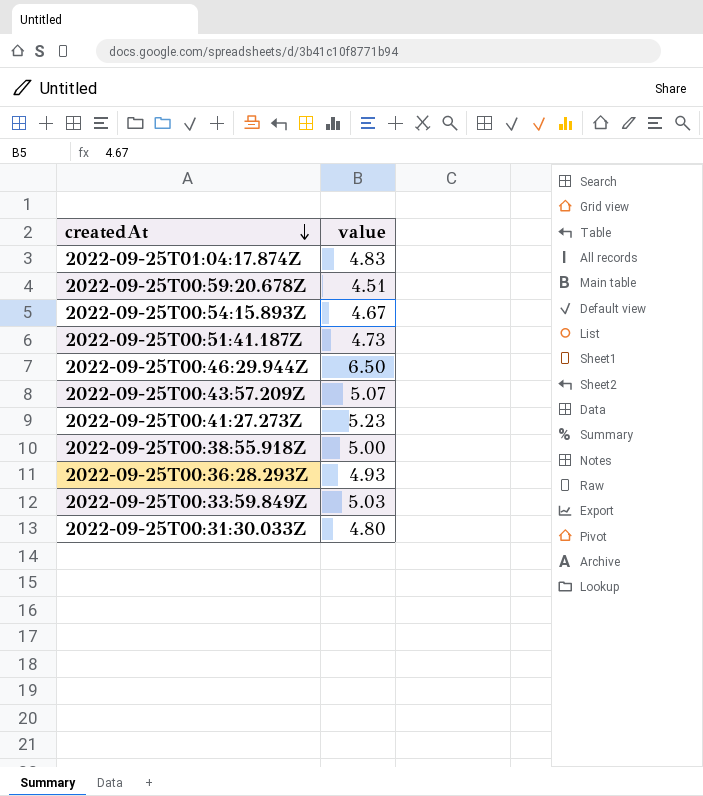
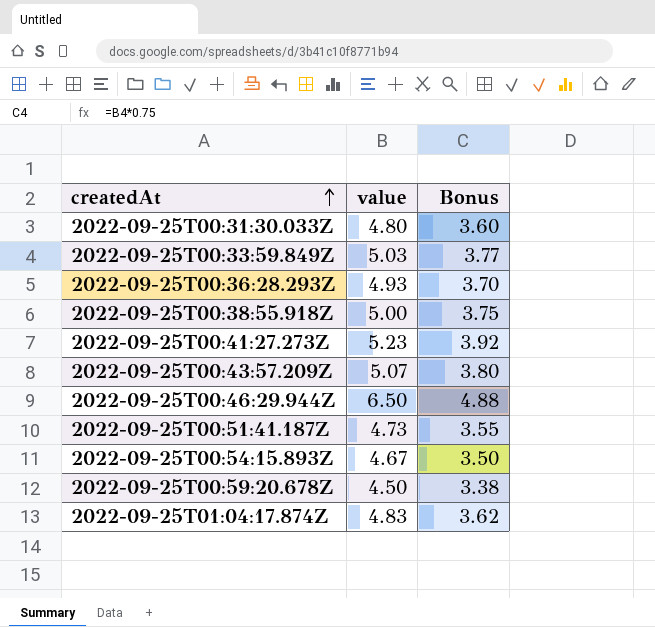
row order: createdAt descending -> createdAt ascending
column Bonus | formula: none -> [value] * 0.75
2022-09-25T00:59:20.678Z | value: 4.51 -> 4.50

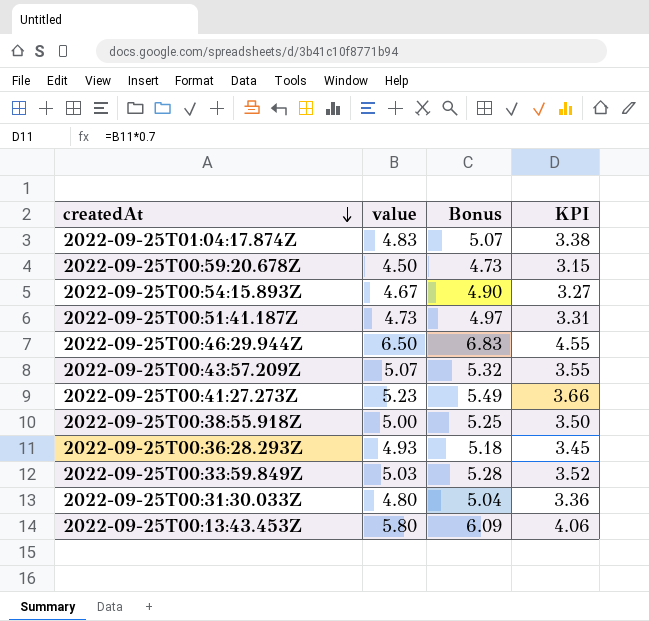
row order: createdAt ascending -> createdAt descending
column Bonus | formula: [value] * 0.75 -> [value] * 1.05
column KPI | formula: none -> [value] * 0.7
row 2022-09-25T00:13:43.453Z: none -> 5.80 | 6.09 | 4.06

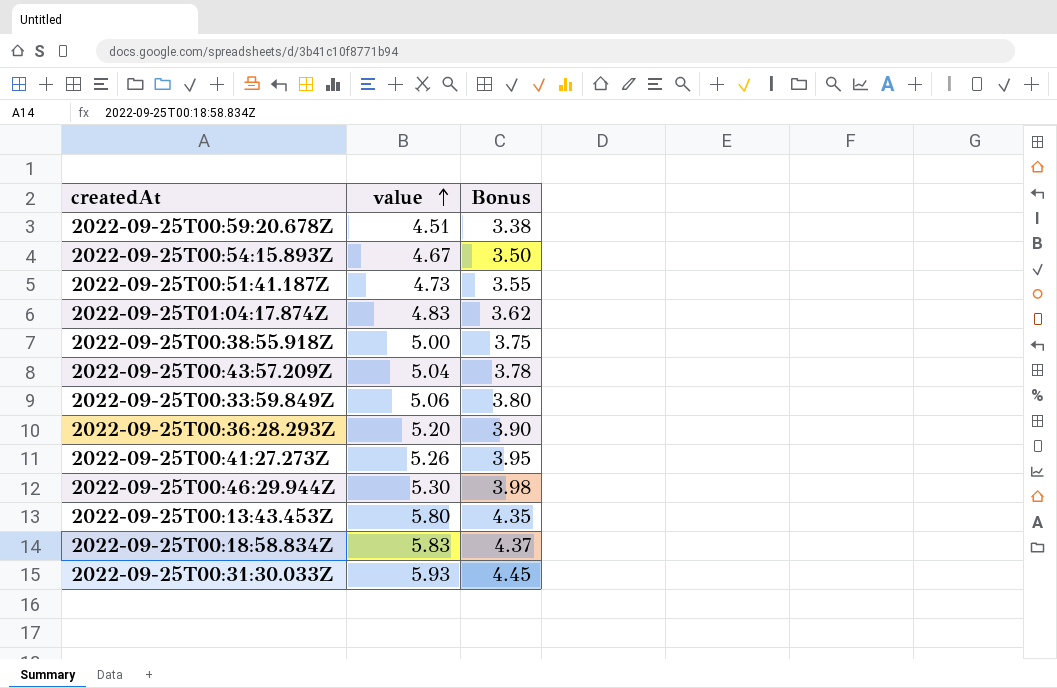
row order: createdAt descending -> value ascending
column KPI | formula: [value] * 0.7 -> none
column Bonus | formula: [value] * 1.05 -> [value] * 0.75
2022-09-25T00:59:20.678Z | value: 4.50 -> 4.51
2022-09-25T00:43:57.209Z | value: 5.07 -> 5.04
2022-09-25T00:33:59.849Z | value: 5.03 -> 5.06
2022-09-25T00:36:28.293Z | value: 4.93 -> 5.20
2022-09-25T00:41:27.273Z | value: 5.23 -> 5.26
2022-09-25T00:46:29.944Z | value: 6.50 -> 5.30
row 2022-09-25T00:18:58.834Z: none -> 5.83 | 4.37
2022-09-25T00:31:30.033Z | value: 4.80 -> 5.93

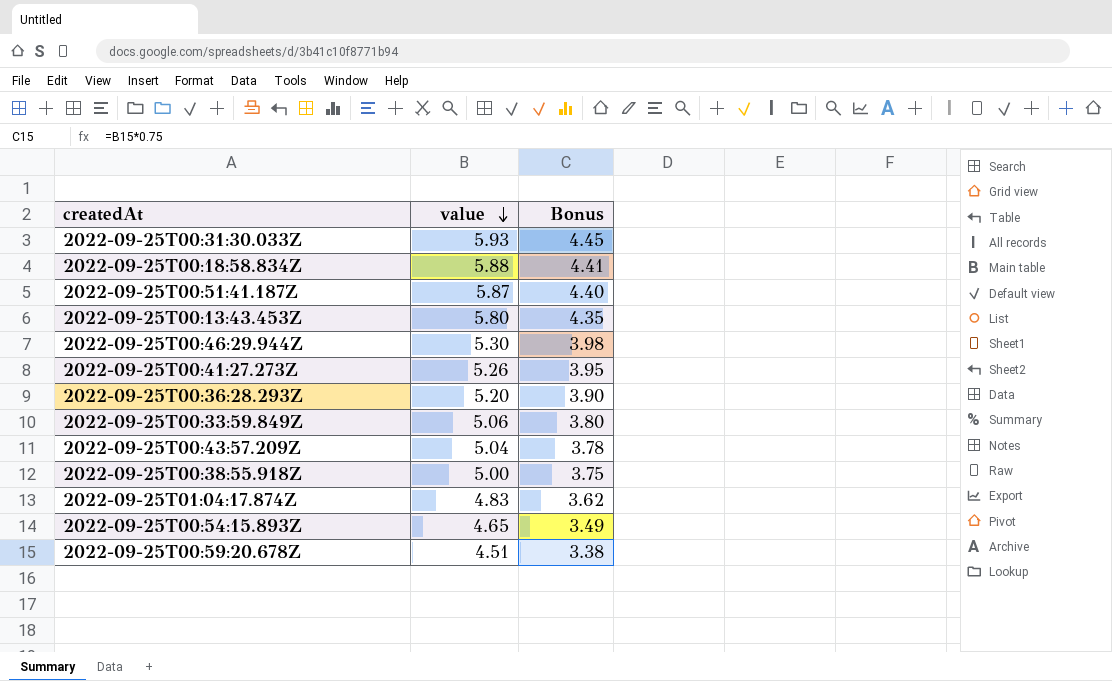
row order: value ascending -> value descending
2022-09-25T00:18:58.834Z | value: 5.83 -> 5.88
2022-09-25T00:18:58.834Z | Bonus: 4.37 -> 4.41
2022-09-25T00:51:41.187Z | value: 4.73 -> 5.87
2022-09-25T00:51:41.187Z | Bonus: 3.55 -> 4.40
2022-09-25T00:54:15.893Z | value: 4.67 -> 4.65
2022-09-25T00:54:15.893Z | Bonus: 3.50 -> 3.49

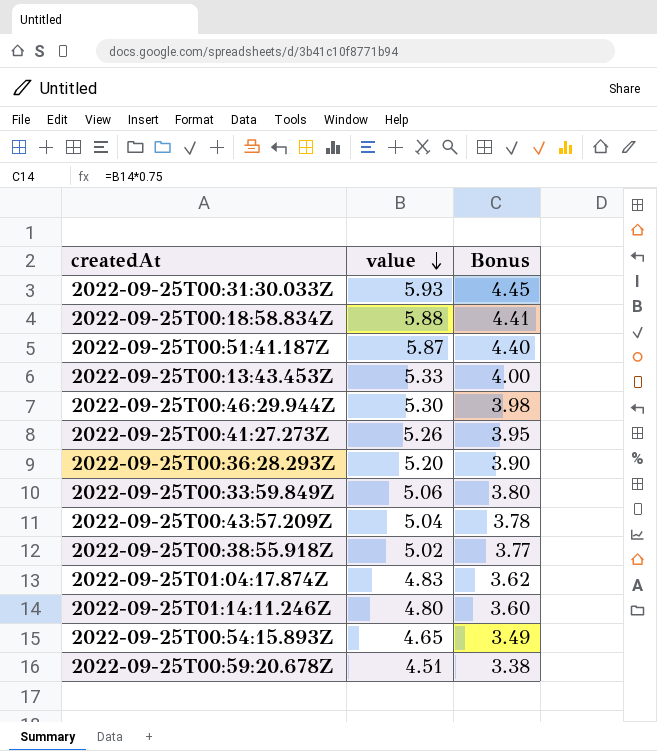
2022-09-25T00:13:43.453Z | value: 5.80 -> 5.33
2022-09-25T00:13:43.453Z | Bonus: 4.35 -> 4.00
2022-09-25T00:38:55.918Z | value: 5.00 -> 5.02
2022-09-25T00:38:55.918Z | Bonus: 3.75 -> 3.77
row 2022-09-25T01:14:11.246Z: none -> 4.80 | 3.60

